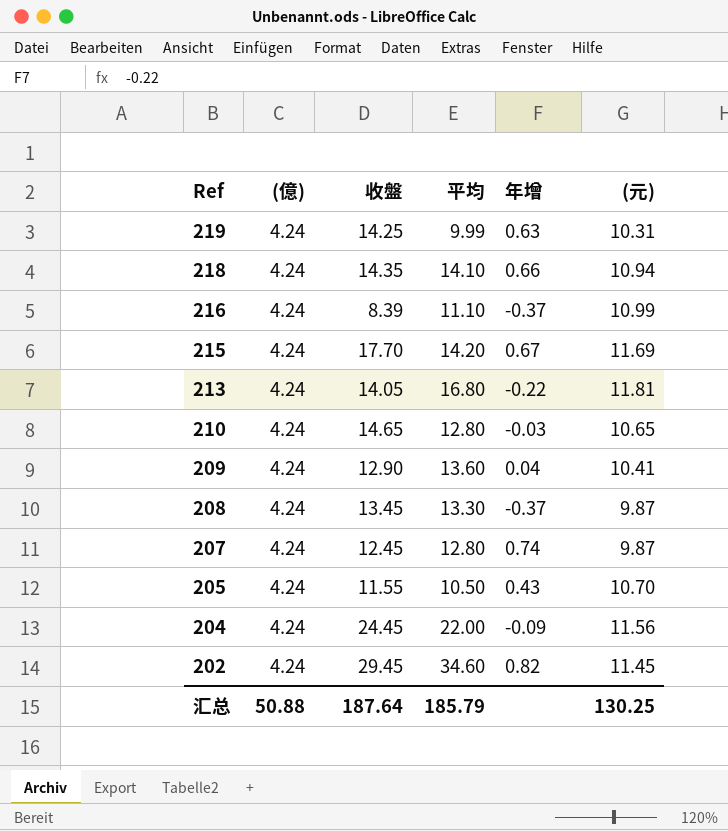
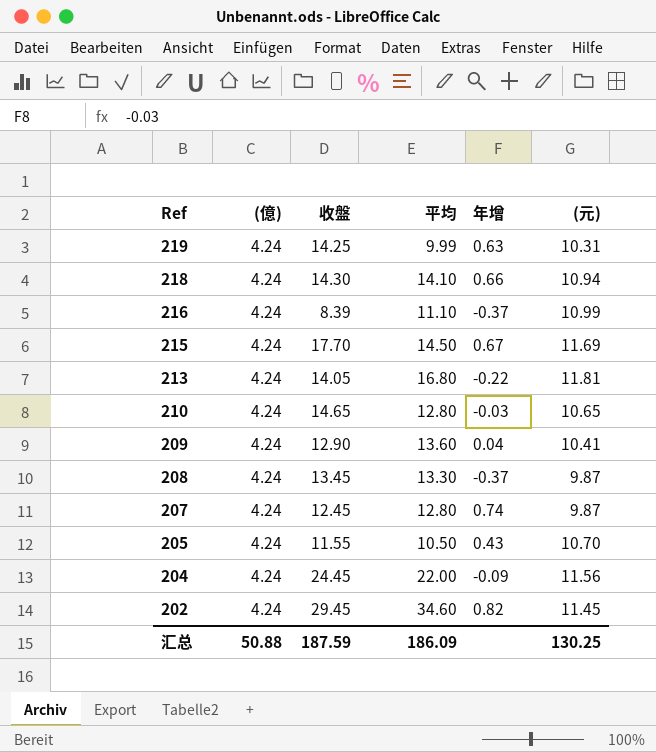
218 | 收盤: 14.35 -> 14.30
215 | 平均: 14.20 -> 14.50
汇总 | 收盤: 187.64 -> 187.59
汇总 | 平均: 185.79 -> 186.09

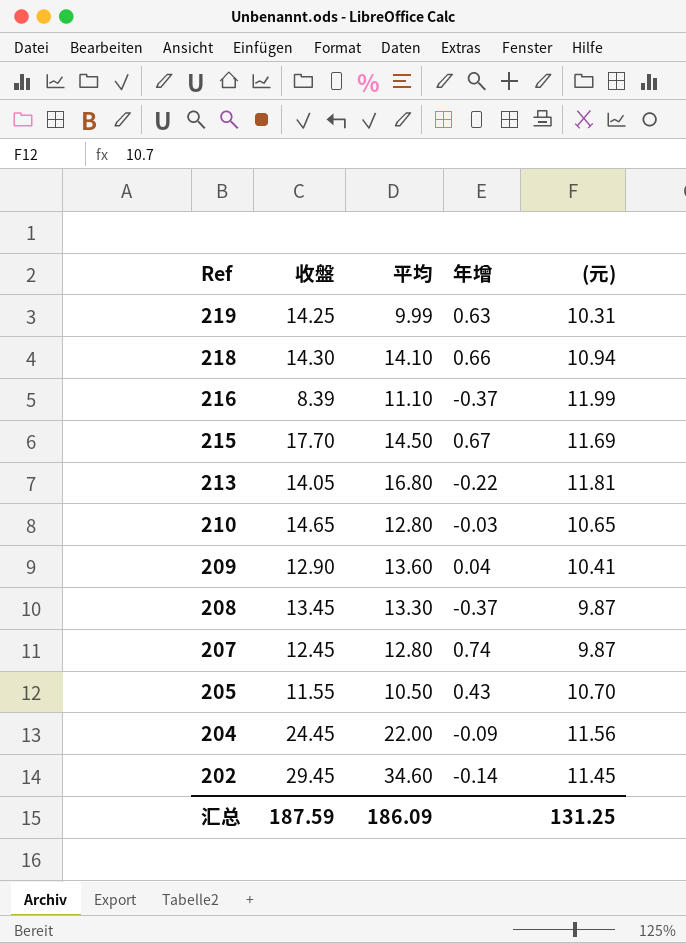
column (億) | position: 2 -> none
216 | (元): 10.99 -> 11.99
202 | 年增: 0.82 -> -0.14
汇总 | (元): 130.25 -> 131.25

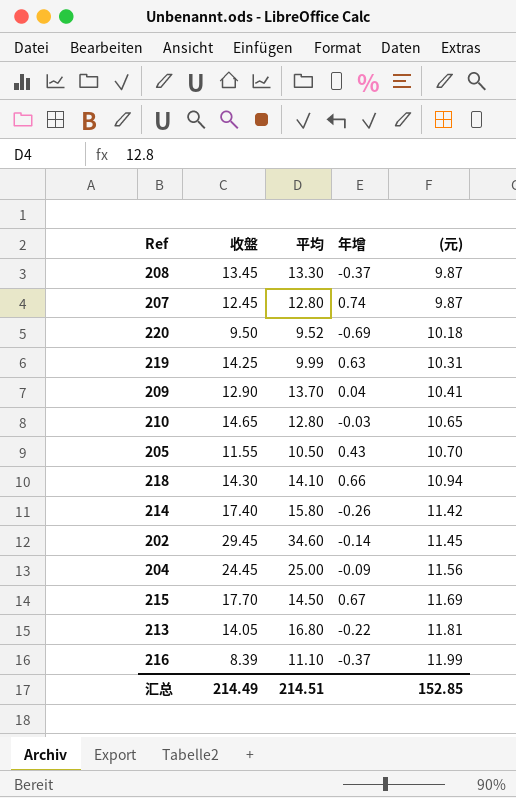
row order: Ref descending -> (元) ascending
row 220: none -> 9.50 | 9.52 | -0.69 | 10.18
209 | 平均: 13.60 -> 13.70
row 214: none -> 17.40 | 15.80 | -0.26 | 11.42
204 | 平均: 22.00 -> 25.00
汇总 | 收盤: 187.59 -> 214.49
汇总 | 平均: 186.09 -> 214.51
汇总 | (元): 131.25 -> 152.85

